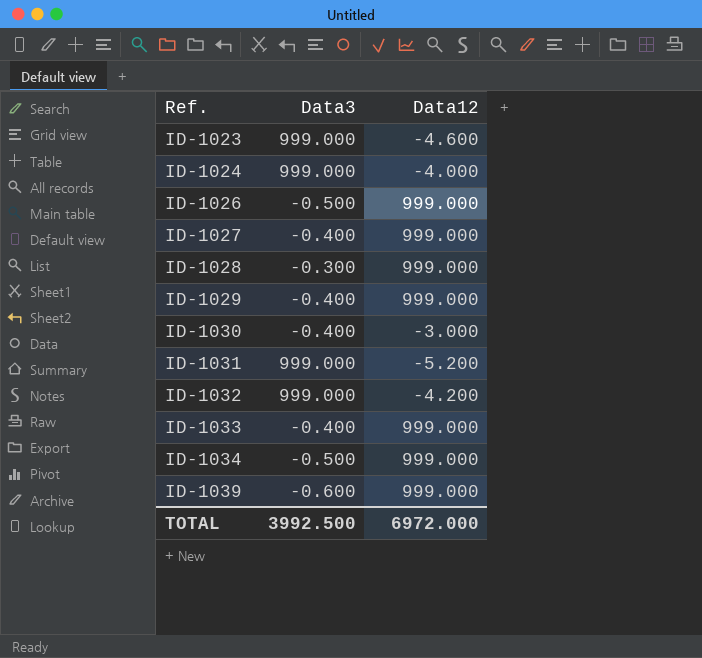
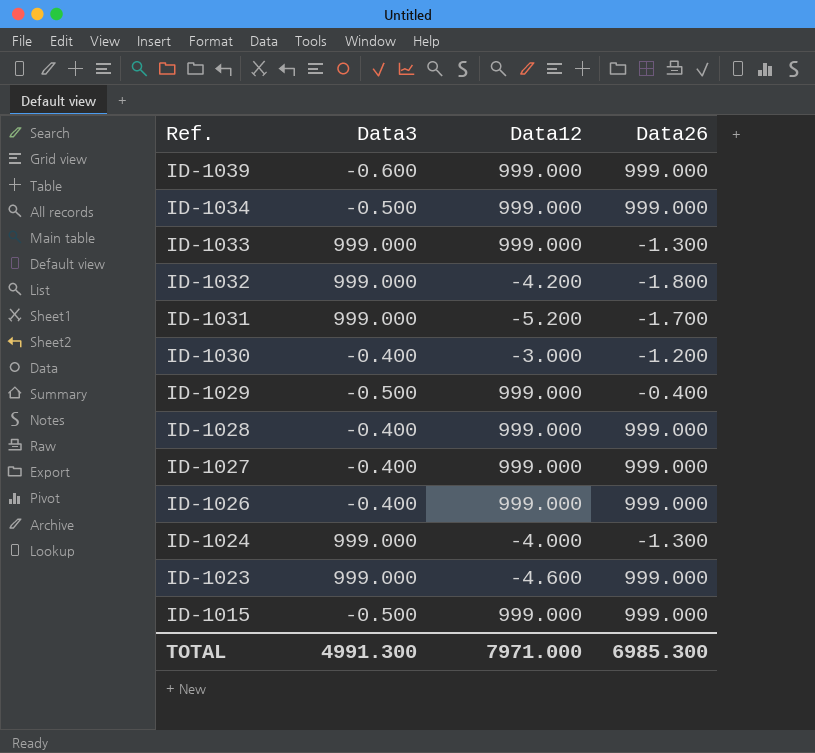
row order: Ref. ascending -> Ref. descending
column Data26 | position: none -> 4
ID-1033 | Data3: -0.400 -> 999.000
ID-1029 | Data3: -0.400 -> -0.500
ID-1028 | Data3: -0.300 -> -0.400
ID-1026 | Data3: -0.500 -> -0.400
row ID-1015: none -> -0.500 | 999.000 | 999.000
TOTAL | Data3: 3992.500 -> 4991.300
TOTAL | Data12: 6972.000 -> 7971.000

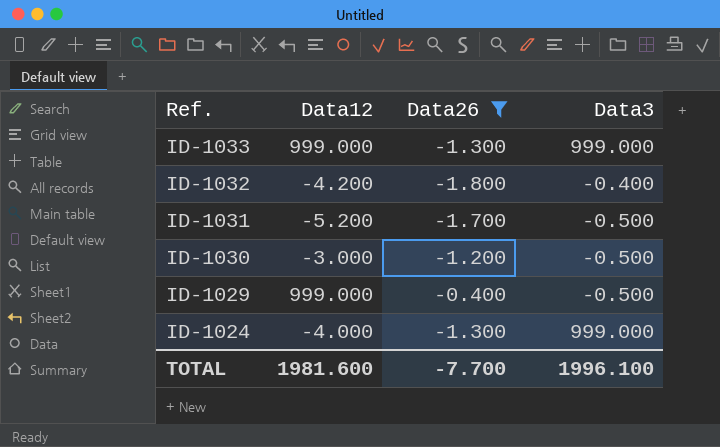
filter: none -> Data26 != 999.000
column Data3 | position: 2 -> 4
ID-1032 | Data3: 999.000 -> -0.400
ID-1031 | Data3: 999.000 -> -0.500
ID-1030 | Data3: -0.400 -> -0.500
TOTAL | Data12: 7971.000 -> 1981.600
TOTAL | Data26: 6985.300 -> -7.700
TOTAL | Data3: 4991.300 -> 1996.100

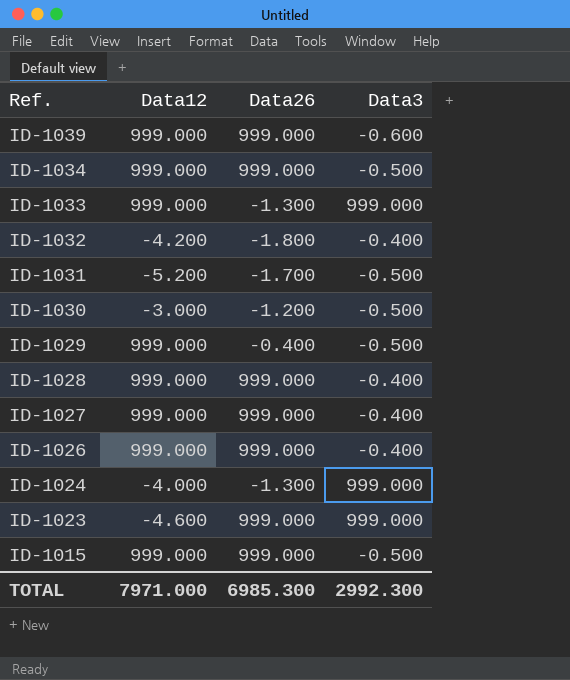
filter: Data26 != 999.000 -> none
TOTAL | Data12: 1981.600 -> 7971.000
TOTAL | Data26: -7.700 -> 6985.300
TOTAL | Data3: 1996.100 -> 2992.300

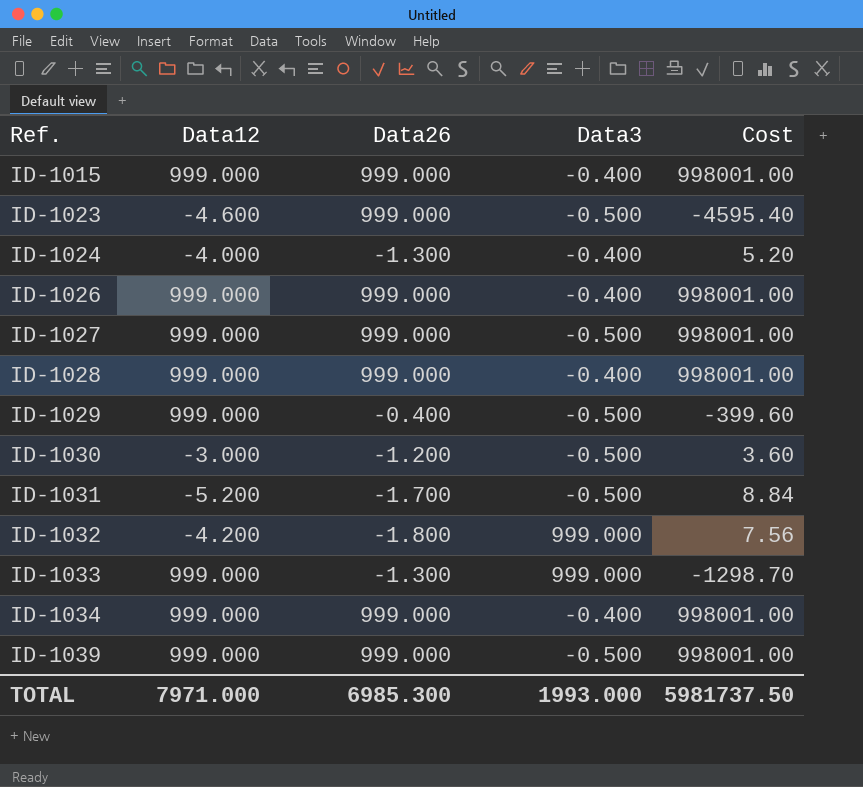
row order: Ref. descending -> Ref. ascending
column Cost | formula: none -> [Data12] * [Data26]
ID-1015 | Data3: -0.500 -> -0.400
ID-1023 | Data3: 999.000 -> -0.500
ID-1024 | Data3: 999.000 -> -0.400
ID-1027 | Data3: -0.400 -> -0.500
ID-1032 | Data3: -0.400 -> 999.000
ID-1034 | Data3: -0.500 -> -0.400
ID-1039 | Data3: -0.600 -> -0.500
TOTAL | Data3: 2992.300 -> 1993.000

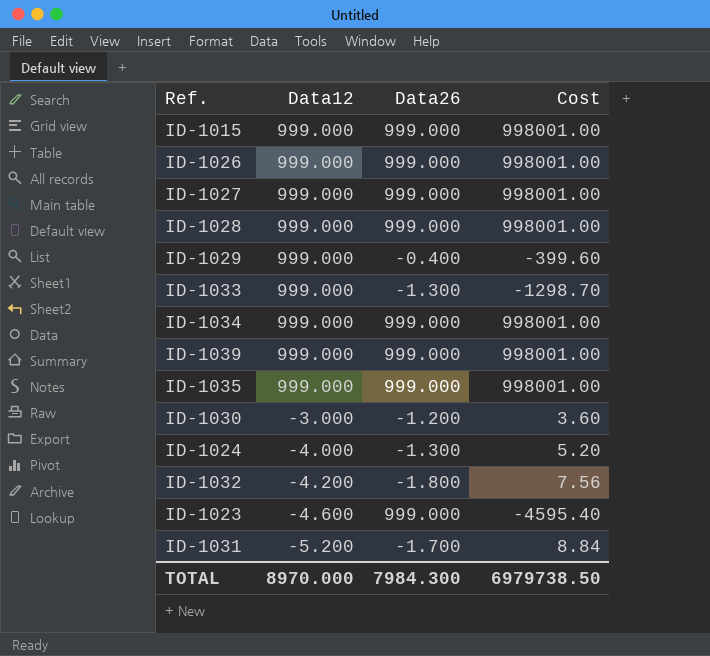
row order: Ref. ascending -> Data12 descending
column Data3 | position: 4 -> none
row ID-1035: none -> 999.000 | 999.000 | 998001.00
TOTAL | Data12: 7971.000 -> 8970.000
TOTAL | Data26: 6985.300 -> 7984.300
TOTAL | Cost: 5981737.50 -> 6979738.50

